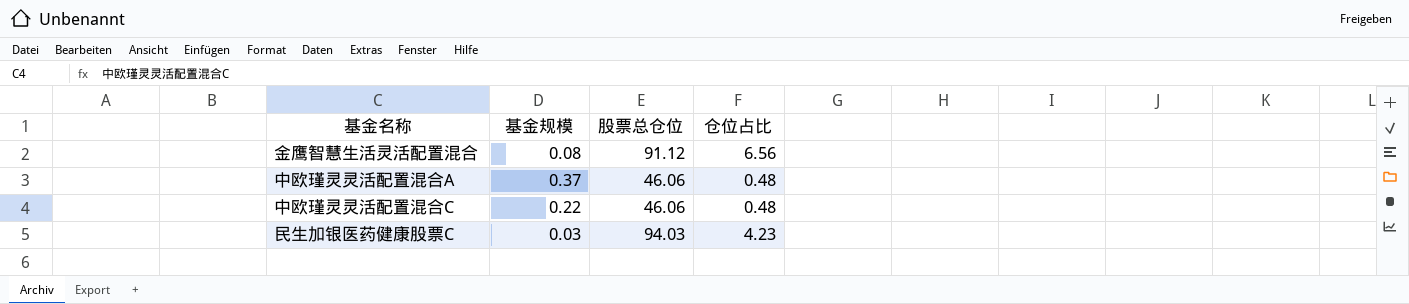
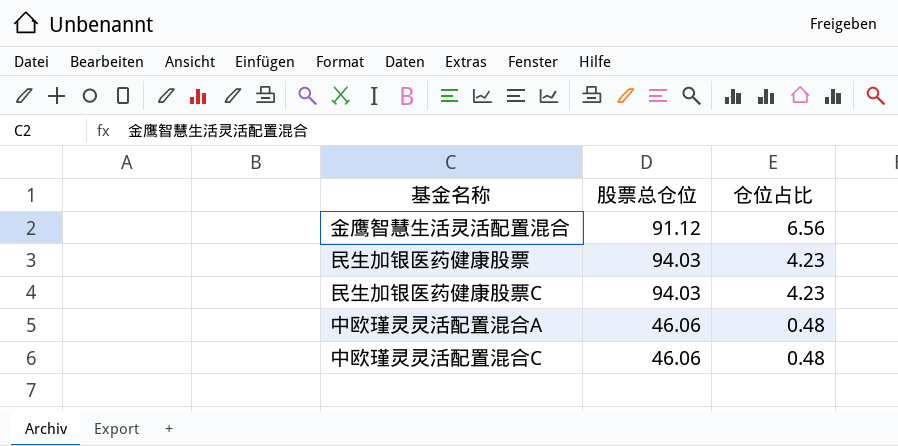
row order: none -> 仓位占比 descending
column 基金规模 | position: 2 -> none
row 民生加银医药健康股票: none -> 94.03 | 4.23

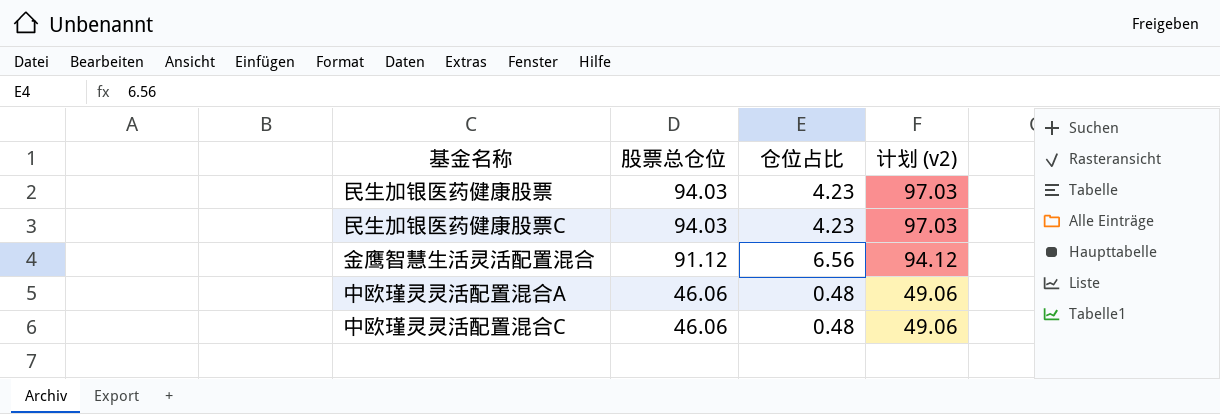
row order: 仓位占比 descending -> 股票总仓位 descending
column 计划 (v2) | formula: none -> [股票总仓位] + 3

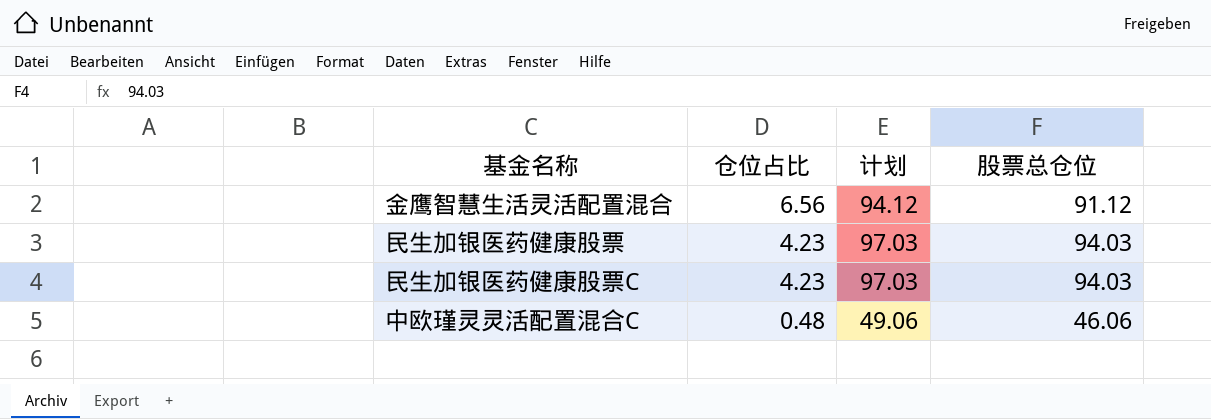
row order: 股票总仓位 descending -> 仓位占比 descending
column name: 计划 (v2) -> 计划
column 股票总仓位 | position: 2 -> 4
row 中欧瑾灵灵活配置混合A: 46.06 | 0.48 | 49.06 -> none

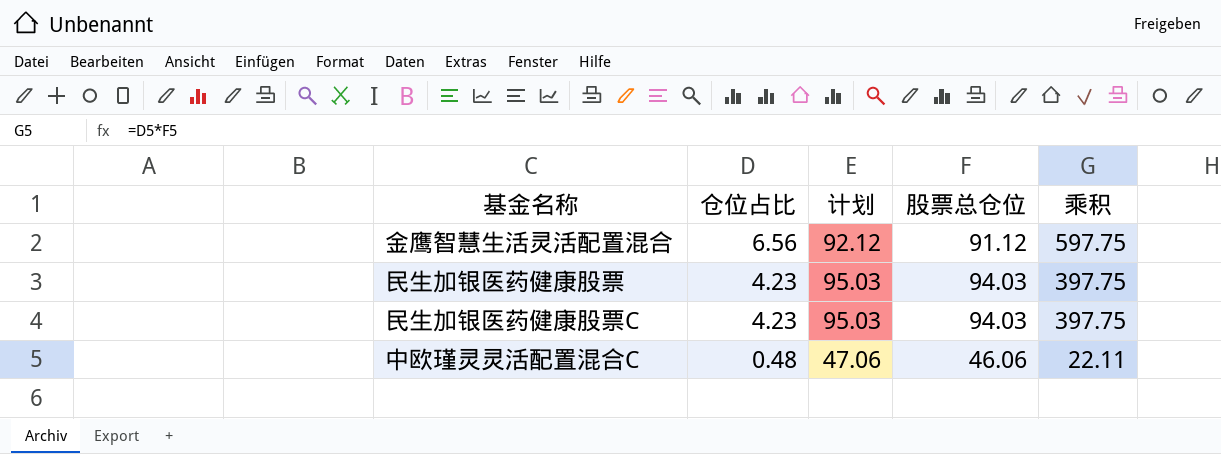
column 计划 | formula: [股票总仓位] + 3 -> [股票总仓位] + 1
column 乘积 | formula: none -> [仓位占比] * [股票总仓位]

